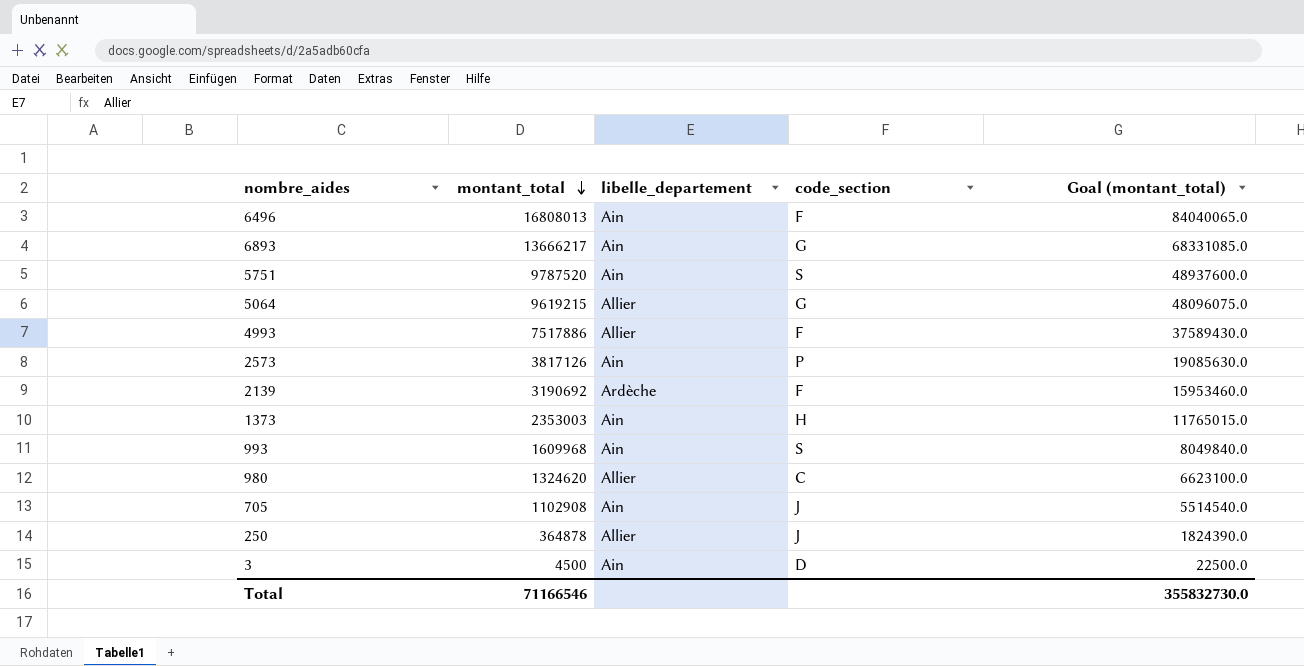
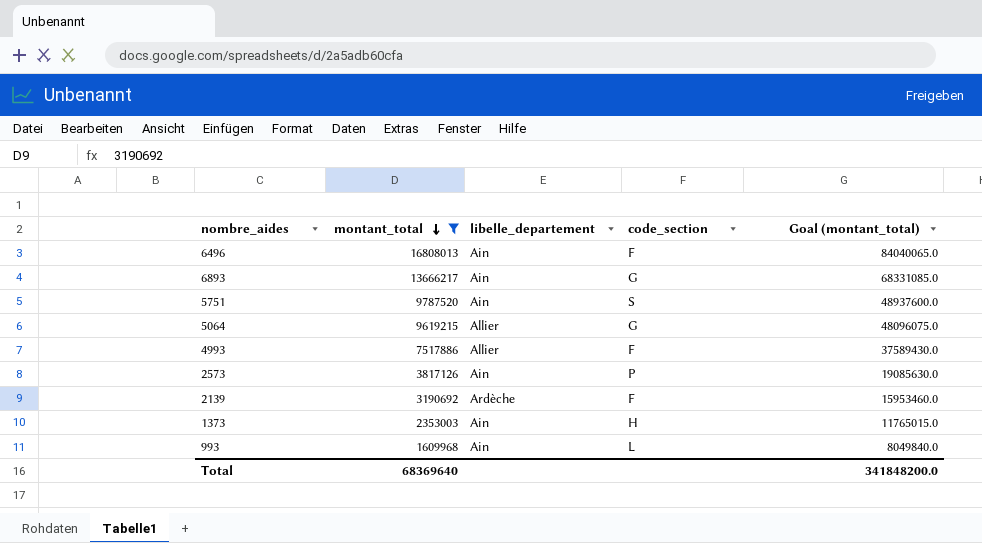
filter: none -> montant_total >= 1609968
993 | code_section: S -> L
Total | montant_total: 71166546 -> 68369640
Total | Goal (montant_total): 355832730.0 -> 341848200.0

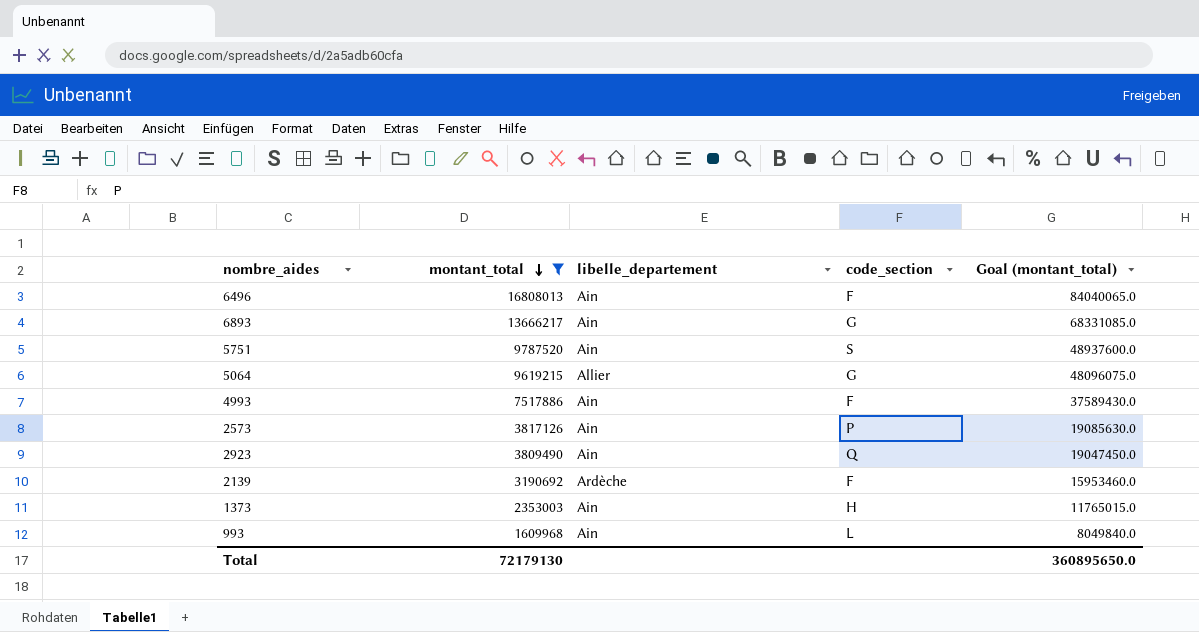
4993 | libelle_departement: Allier -> Ain
row 2923: none -> 3809490 | Ain | Q | 19047450.0
Total | montant_total: 68369640 -> 72179130
Total | Goal (montant_total): 341848200.0 -> 360895650.0

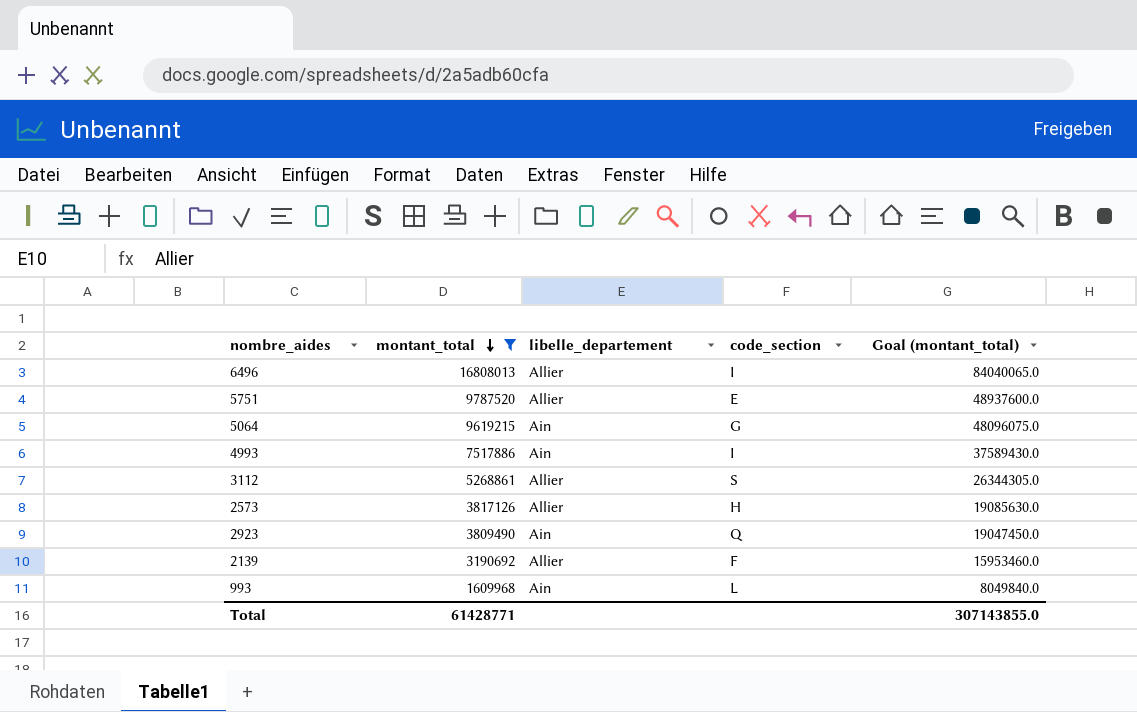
row 6893: 13666217 | Ain | G | 68331085.0 -> none
row 1373: 2353003 | Ain | H | 11765015.0 -> none
6496 | libelle_departement: Ain -> Allier
6496 | code_section: F -> I
5751 | libelle_departement: Ain -> Allier
5751 | code_section: S -> E
5064 | libelle_departement: Allier -> Ain
4993 | code_section: F -> I
row 3112: none -> 5268861 | Allier | S | 26344305.0
2573 | libelle_departement: Ain -> Allier
2573 | code_section: P -> H
2139 | libelle_departement: Ardèche -> Allier
Total | montant_total: 72179130 -> 61428771
Total | Goal (montant_total): 360895650.0 -> 307143855.0

